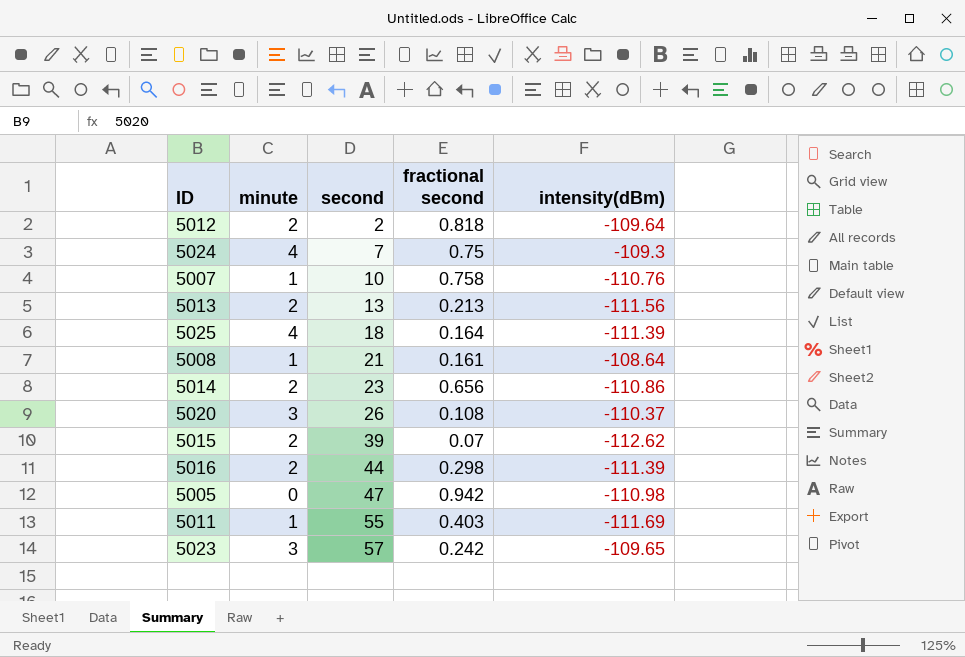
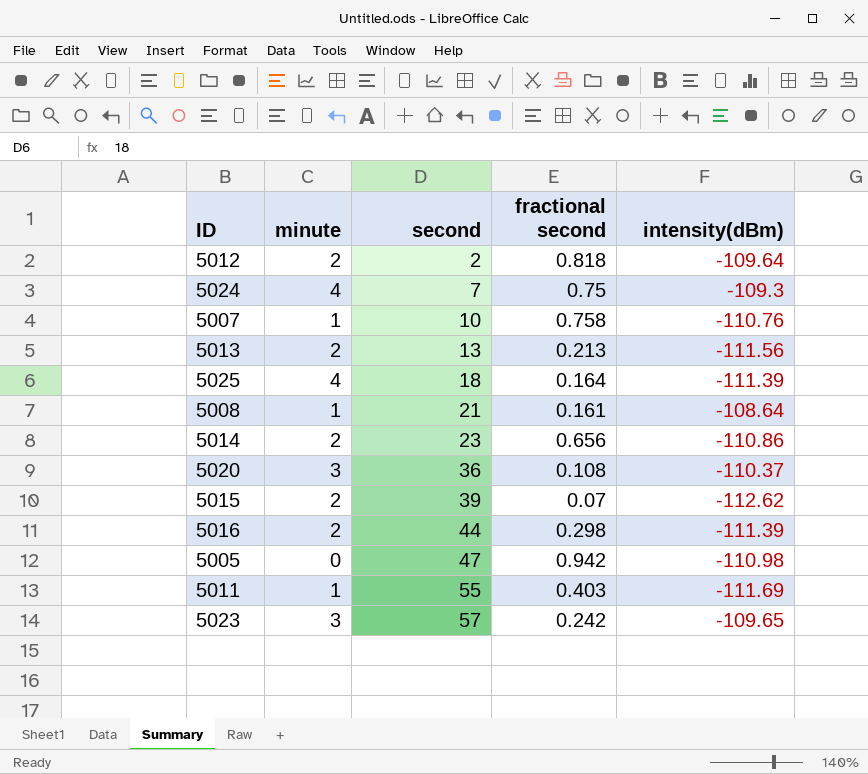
5020 | second: 26 -> 36

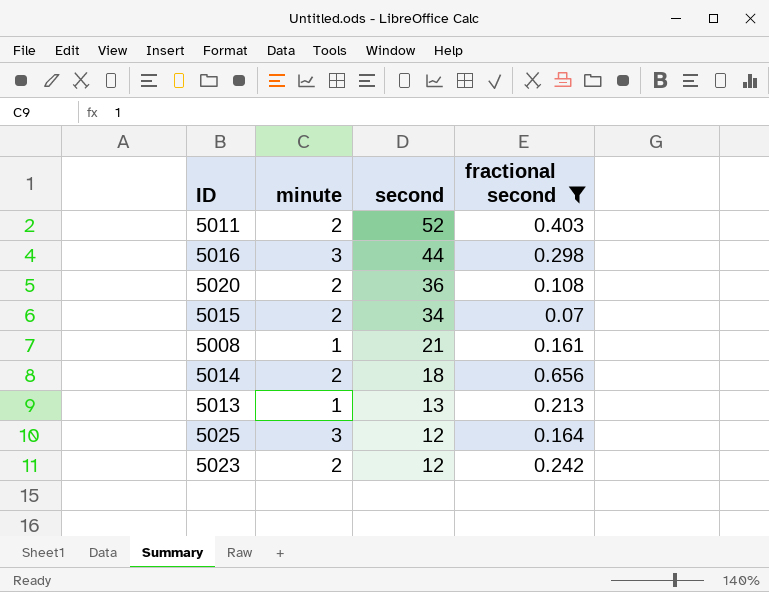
filter: none -> fractional second <= 0.656
row order: second ascending -> second descending
column intensity(dBm) | position: 5 -> none
5011 | minute: 1 -> 2
5011 | second: 55 -> 52
5016 | minute: 2 -> 3
5020 | minute: 3 -> 2
5015 | second: 39 -> 34
5014 | second: 23 -> 18
5013 | minute: 2 -> 1
5025 | minute: 4 -> 3
5025 | second: 18 -> 12
5023 | minute: 3 -> 2
5023 | second: 57 -> 12

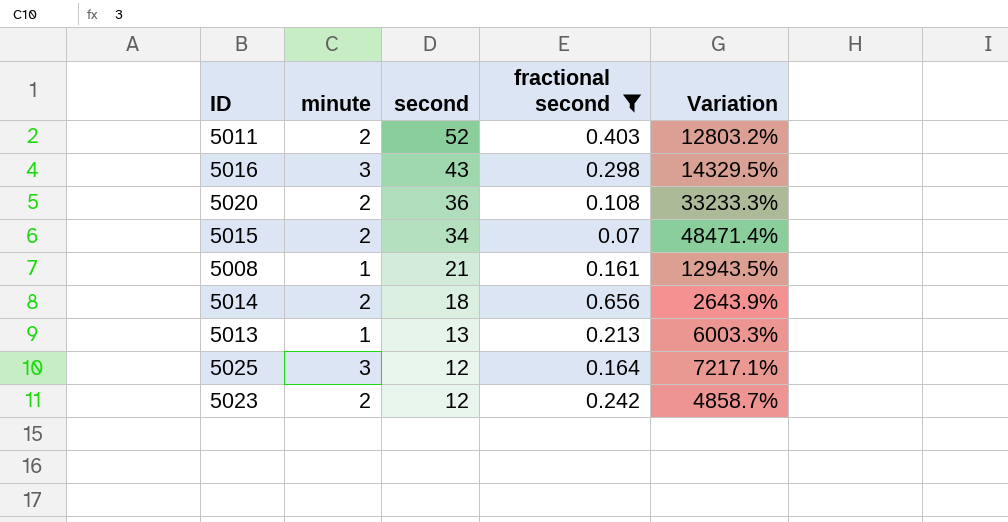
column Variation | formula: none -> ([second] - [fractional second]) / [fractional second]
5016 | second: 44 -> 43

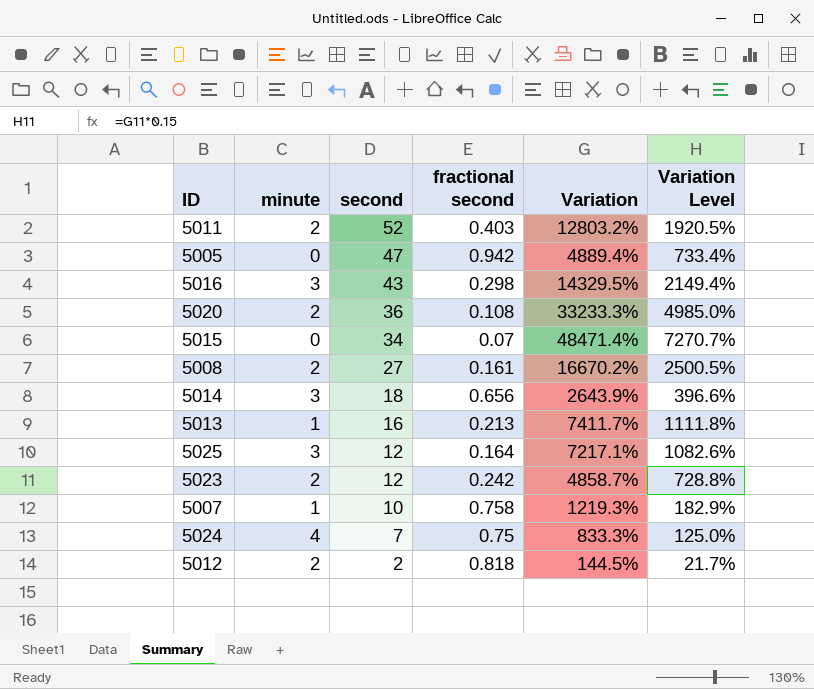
filter: fractional second <= 0.656 -> none
column Variation Level | formula: none -> [Variation] * 0.15
5015 | minute: 2 -> 0
5008 | minute: 1 -> 2
5008 | second: 21 -> 27
5008 | Variation: 12943.5% -> 16670.2%
5014 | minute: 2 -> 3
5013 | second: 13 -> 16
5013 | Variation: 6003.3% -> 7411.7%

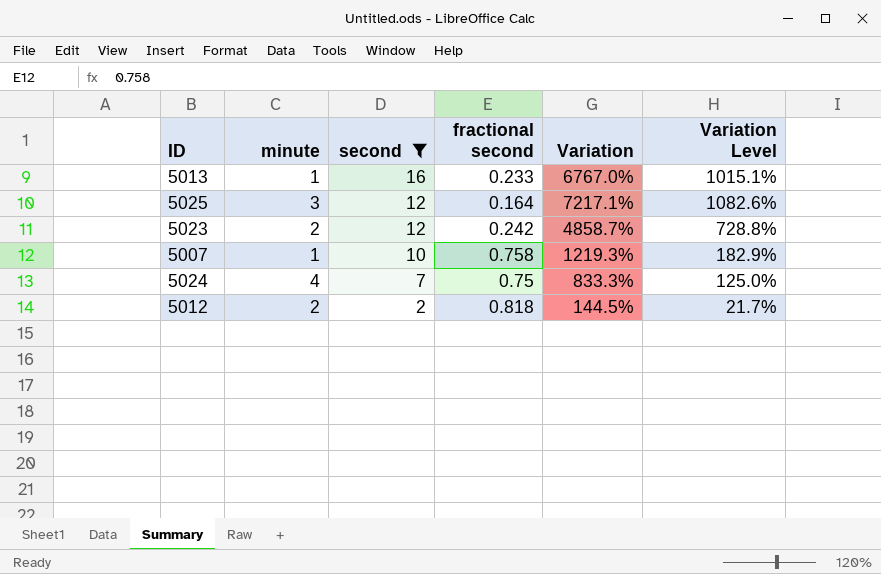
filter: none -> second <= 16
5013 | fractional second: 0.213 -> 0.233
5013 | Variation: 7411.7% -> 6767.0%
5013 | Variation Level: 1111.8% -> 1015.1%

